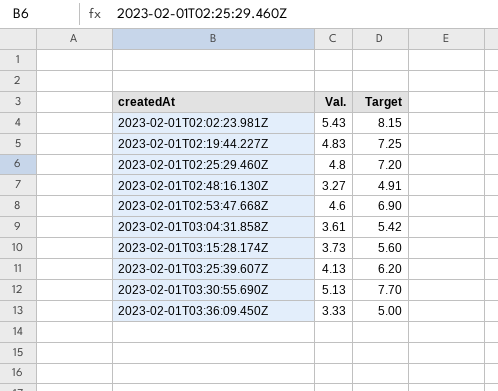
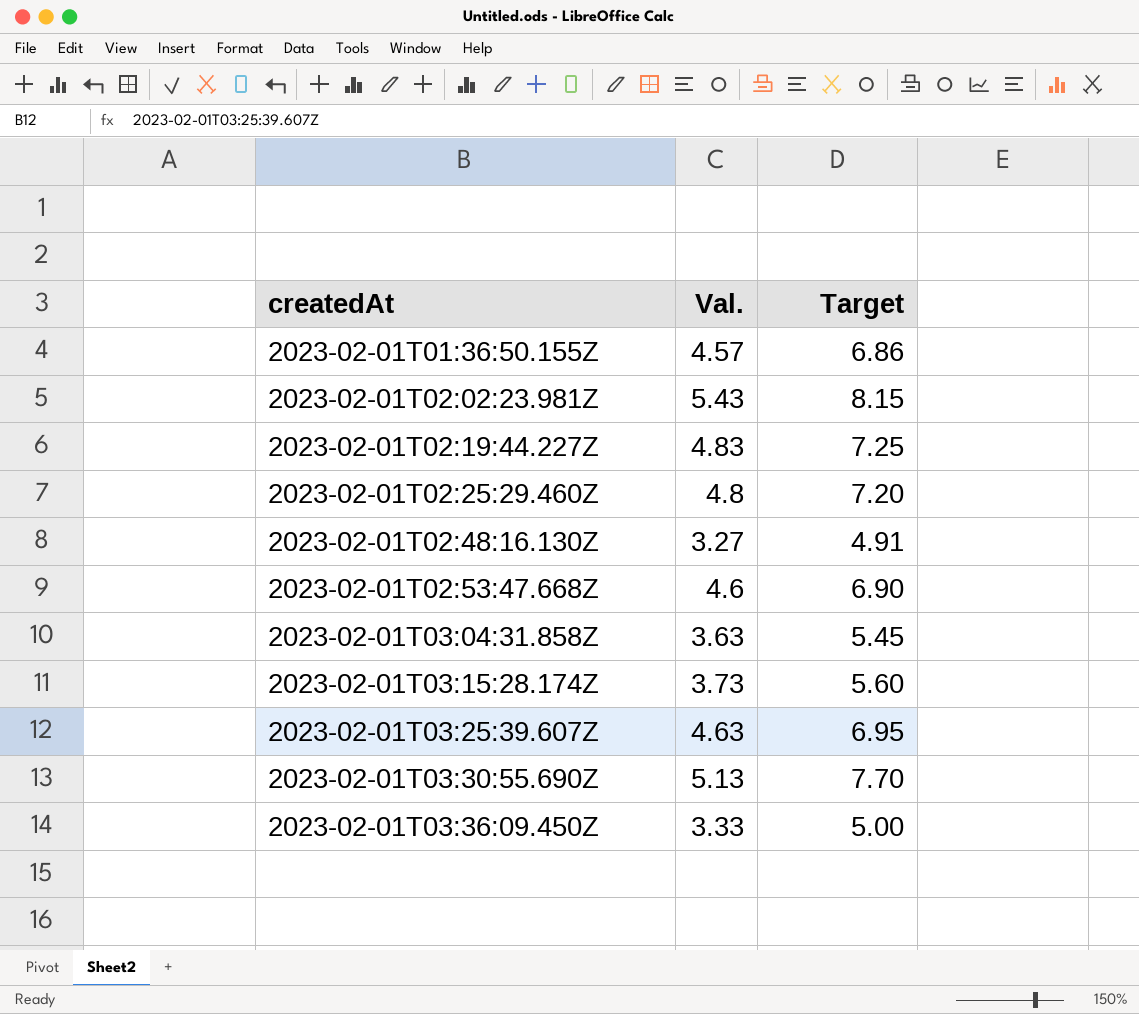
row 2023-02-01T01:36:50.155Z: none -> 4.57 | 6.86
2023-02-01T03:04:31.858Z | Val.: 3.61 -> 3.63
2023-02-01T03:04:31.858Z | Target: 5.42 -> 5.45
2023-02-01T03:25:39.607Z | Val.: 4.13 -> 4.63
2023-02-01T03:25:39.607Z | Target: 6.20 -> 6.95

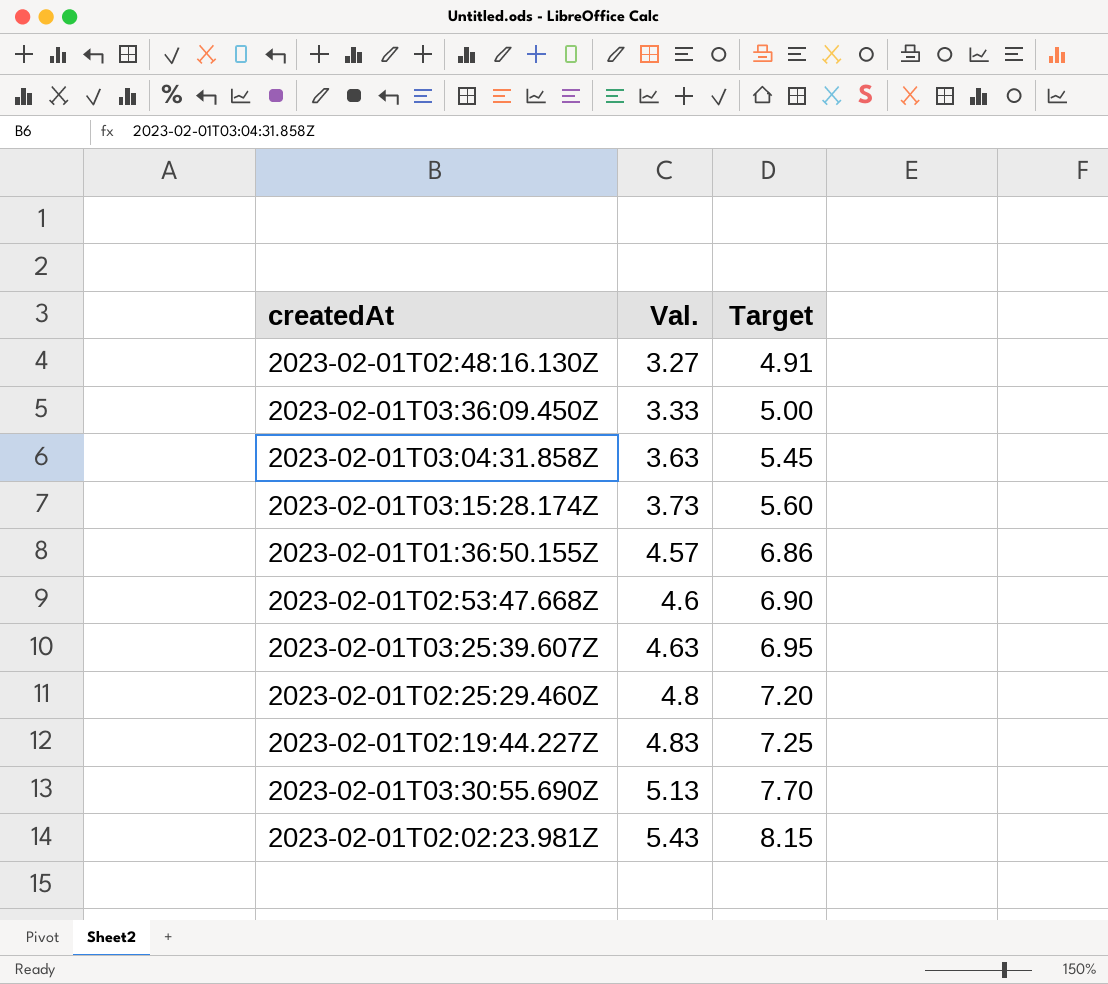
row order: createdAt ascending -> Val. ascending

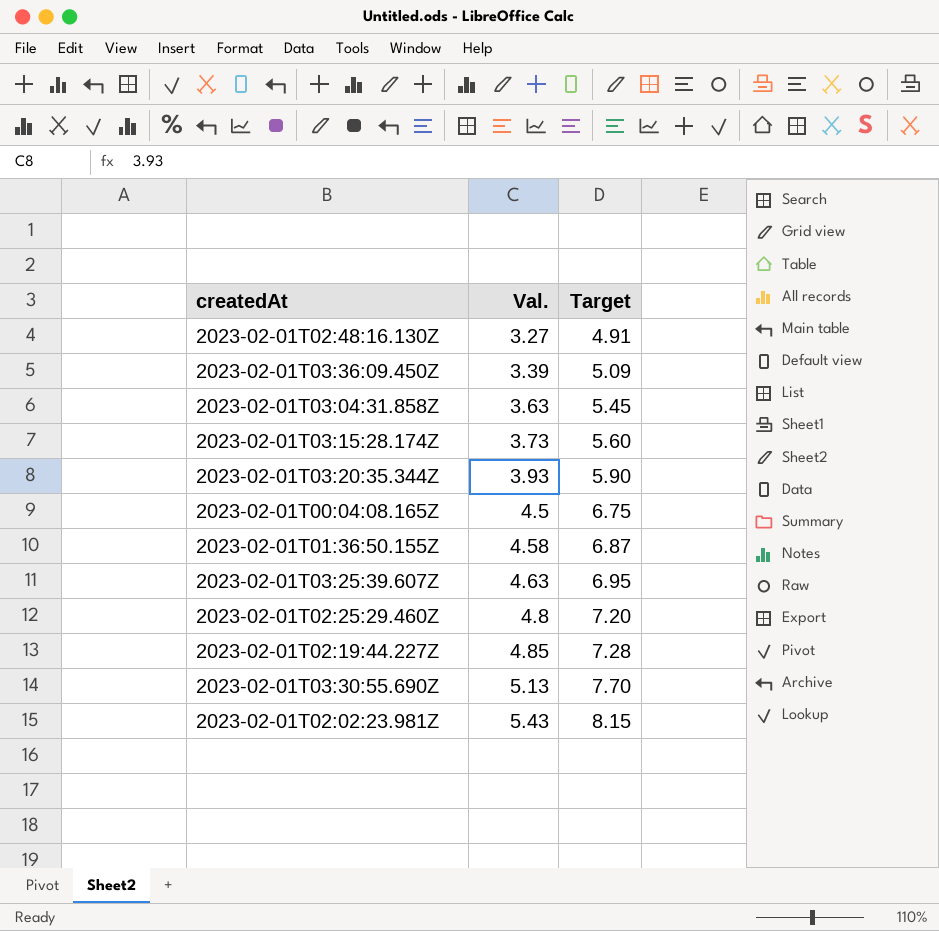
row 2023-02-01T02:53:47.668Z: 4.6 | 6.90 -> none
2023-02-01T03:36:09.450Z | Val.: 3.33 -> 3.39
2023-02-01T03:36:09.450Z | Target: 5.00 -> 5.09
row 2023-02-01T03:20:35.344Z: none -> 3.93 | 5.90
row 2023-02-01T00:04:08.165Z: none -> 4.5 | 6.75
2023-02-01T01:36:50.155Z | Val.: 4.57 -> 4.58
2023-02-01T01:36:50.155Z | Target: 6.86 -> 6.87
2023-02-01T02:19:44.227Z | Val.: 4.83 -> 4.85
2023-02-01T02:19:44.227Z | Target: 7.25 -> 7.28

